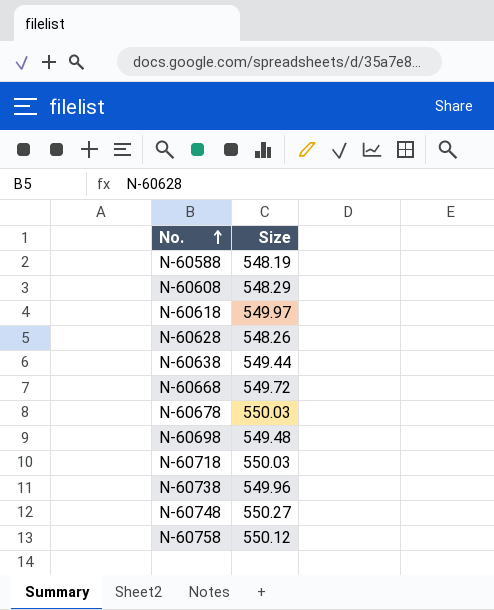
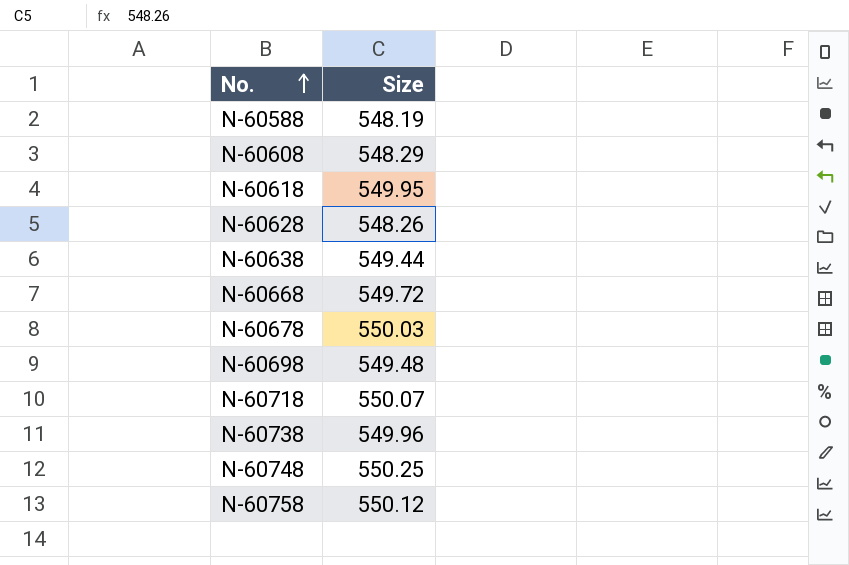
N-60618 | Size: 549.97 -> 549.95
N-60718 | Size: 550.03 -> 550.07
N-60748 | Size: 550.27 -> 550.25

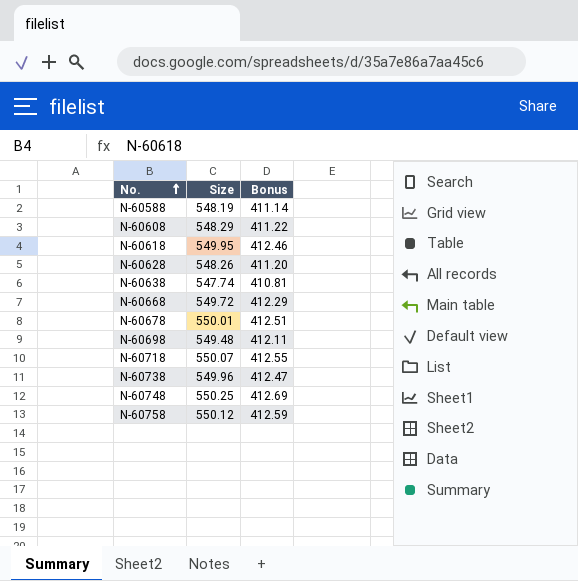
column Bonus | formula: none -> [Size] * 0.75
N-60638 | Size: 549.44 -> 547.74
N-60678 | Size: 550.03 -> 550.01

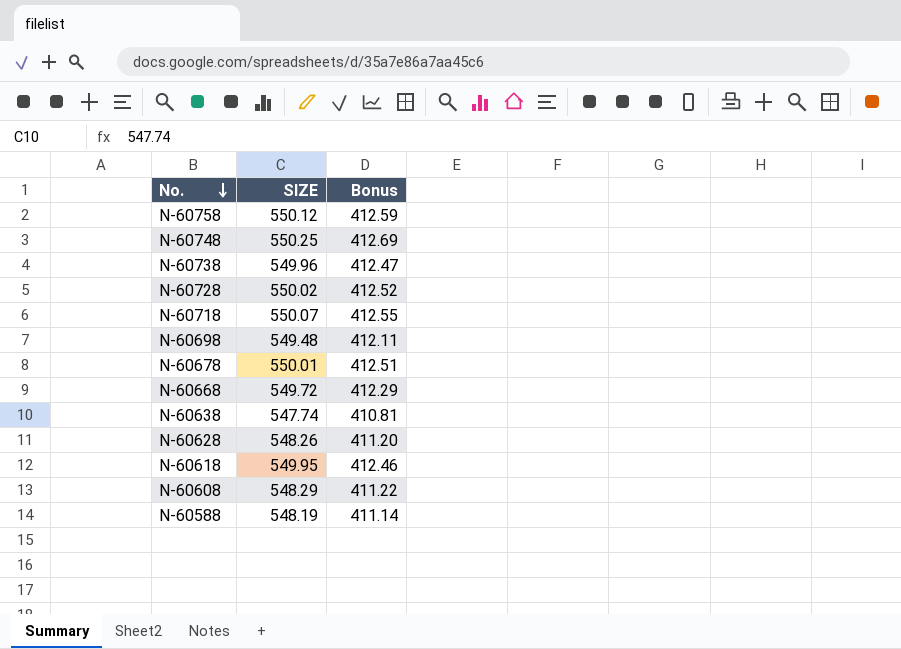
row order: No. ascending -> No. descending
column name: Size -> SIZE
row N-60728: none -> 550.02 | 412.52

